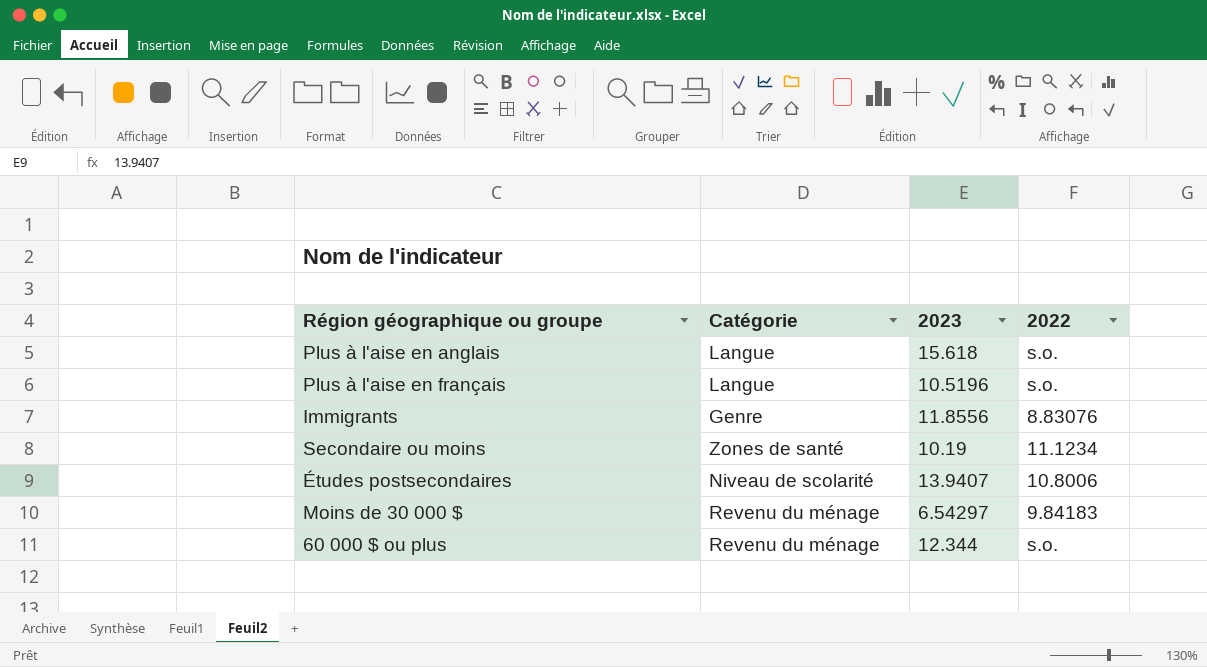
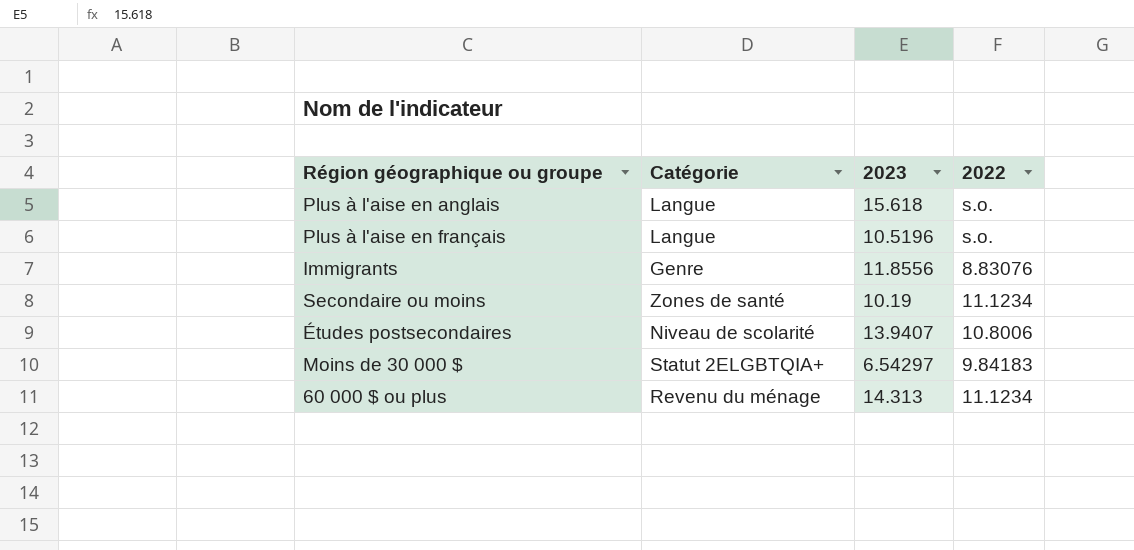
Moins de 30 000 $ | Catégorie: Revenu du ménage -> Statut 2ELGBTQIA+
60 000 $ ou plus | 2023: 12.344 -> 14.313
60 000 $ ou plus | 2022: s.o. -> 11.1234

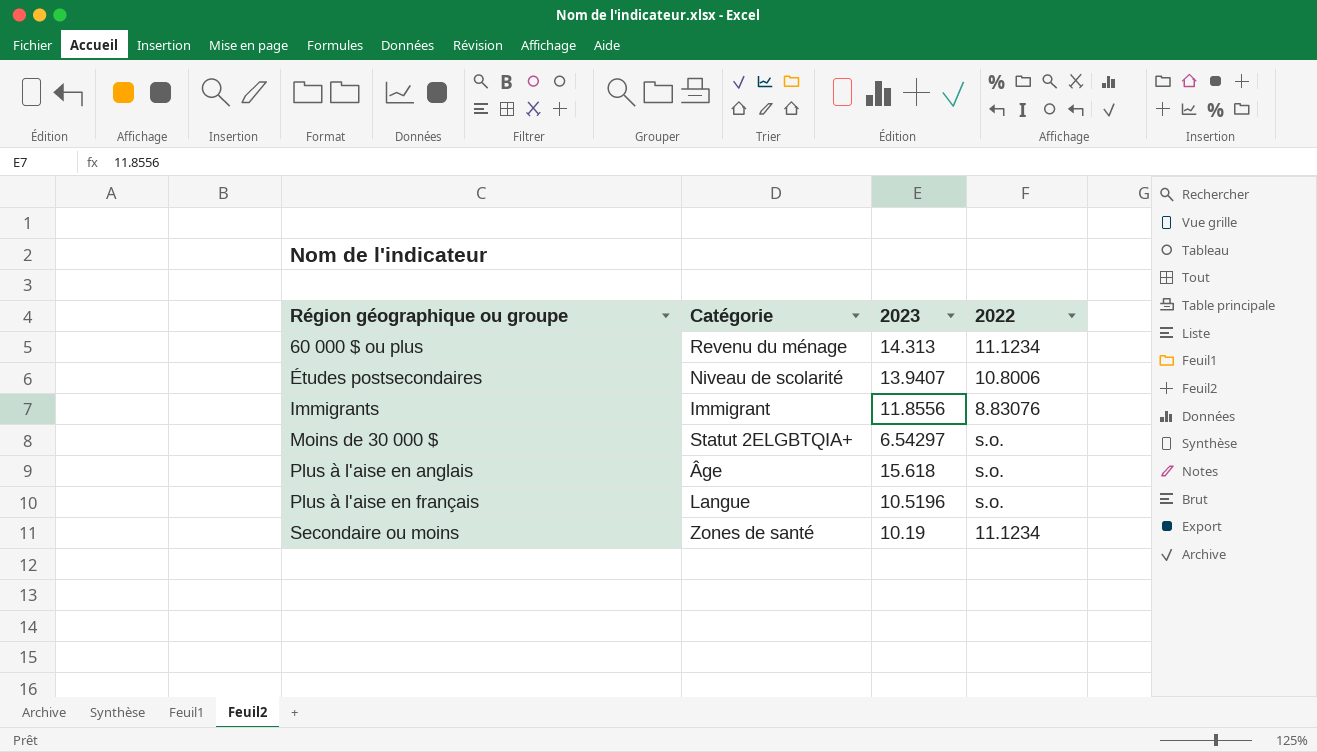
row order: none -> Région géographique ou groupe ascending
Immigrants | Catégorie: Genre -> Immigrant
Moins de 30 000 $ | 2022: 9.84183 -> s.o.
Plus à l'aise en anglais | Catégorie: Langue -> Âge

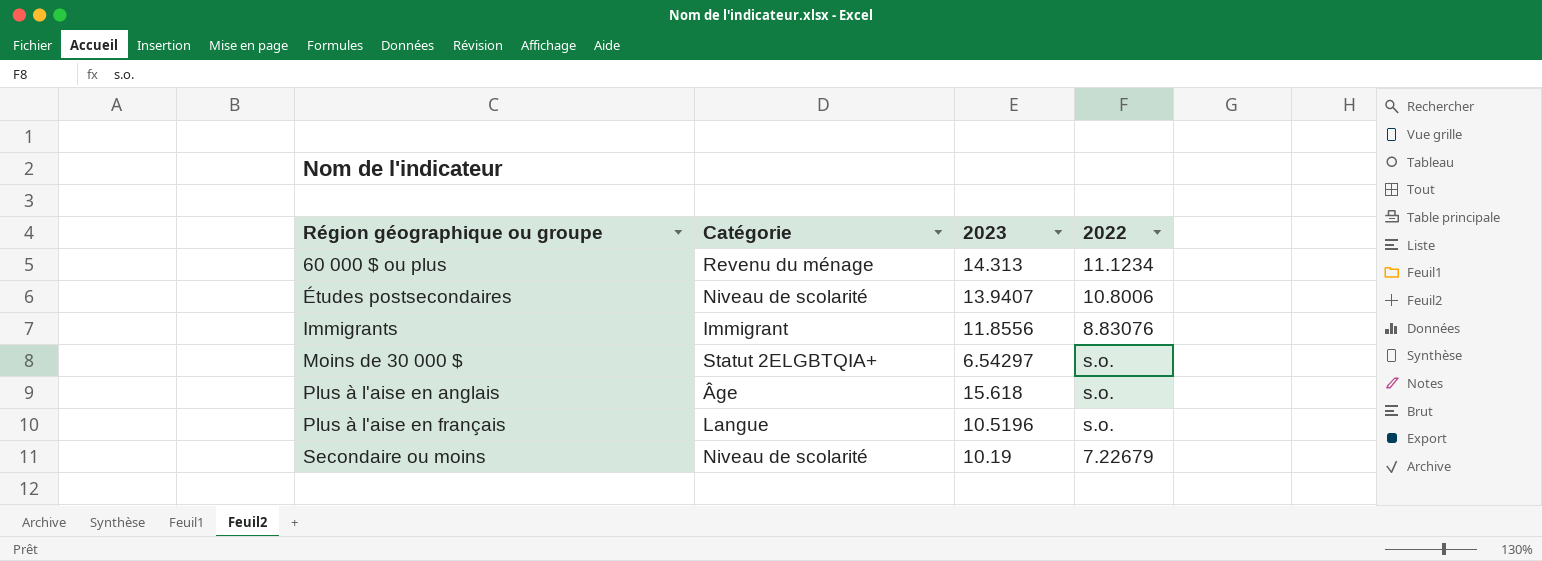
Secondaire ou moins | Catégorie: Zones de santé -> Niveau de scolarité
Secondaire ou moins | 2022: 11.1234 -> 7.22679

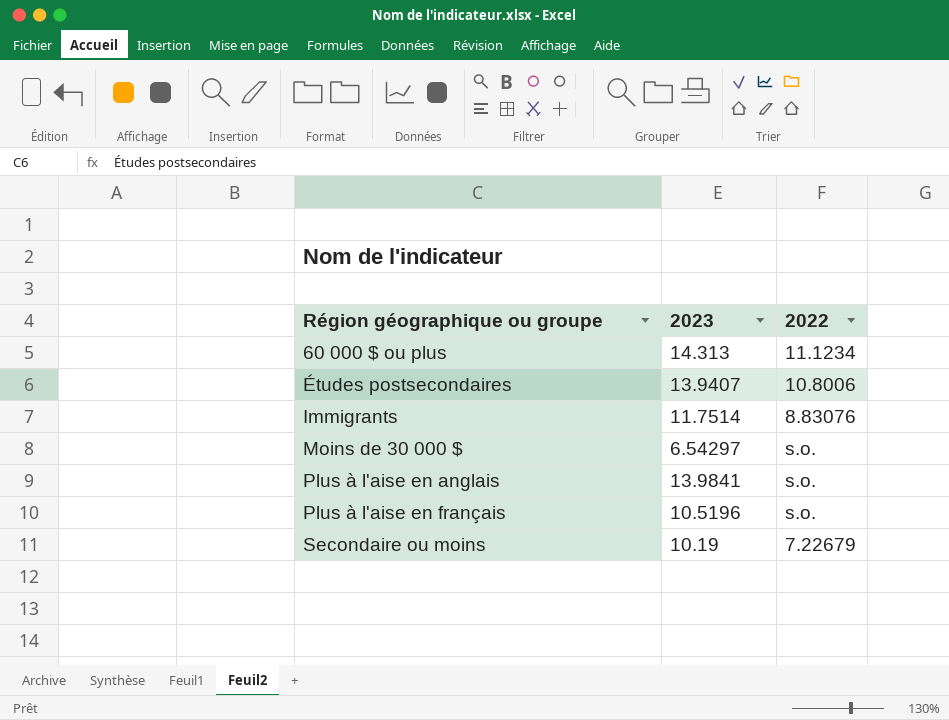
column Catégorie | position: 2 -> none
Immigrants | 2023: 11.8556 -> 11.7514
Plus à l'aise en anglais | 2023: 15.618 -> 13.9841

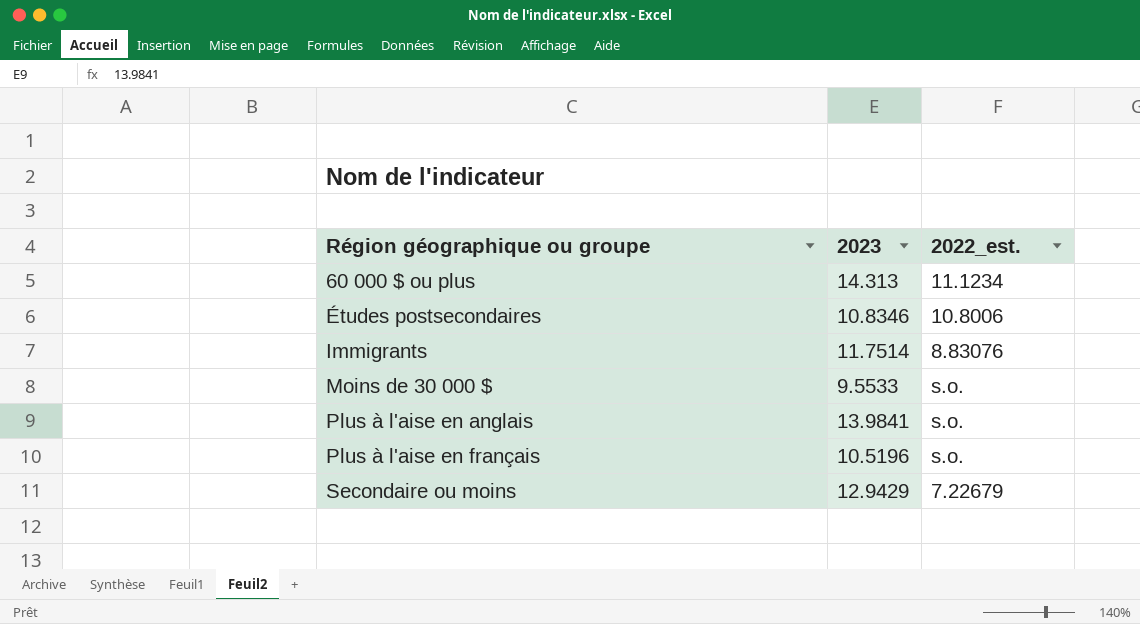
column name: 2022 -> 2022_est.
Études postsecondaires | 2023: 13.9407 -> 10.8346
Moins de 30 000 $ | 2023: 6.54297 -> 9.5533
Secondaire ou moins | 2023: 10.19 -> 12.9429

